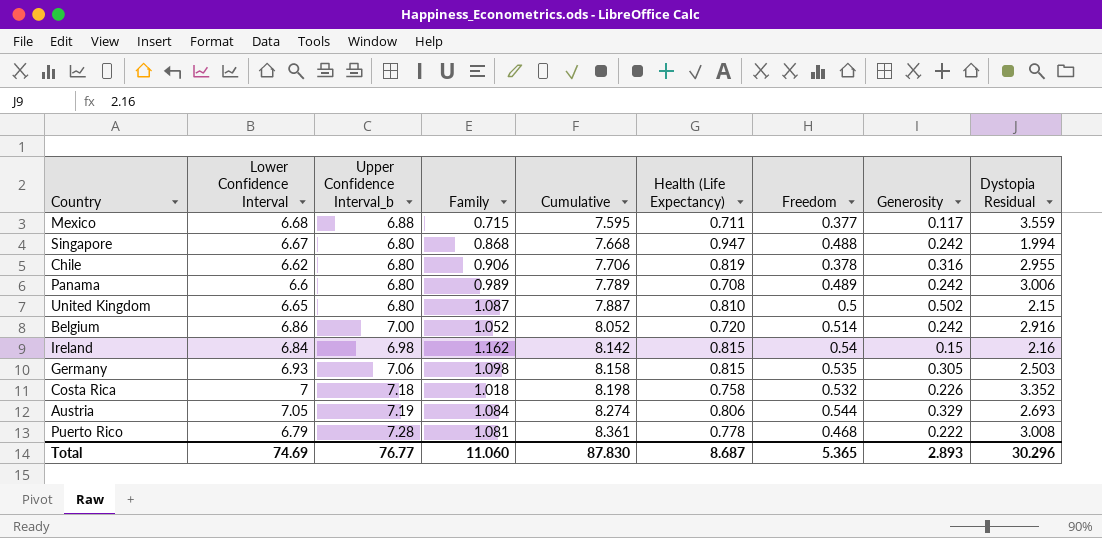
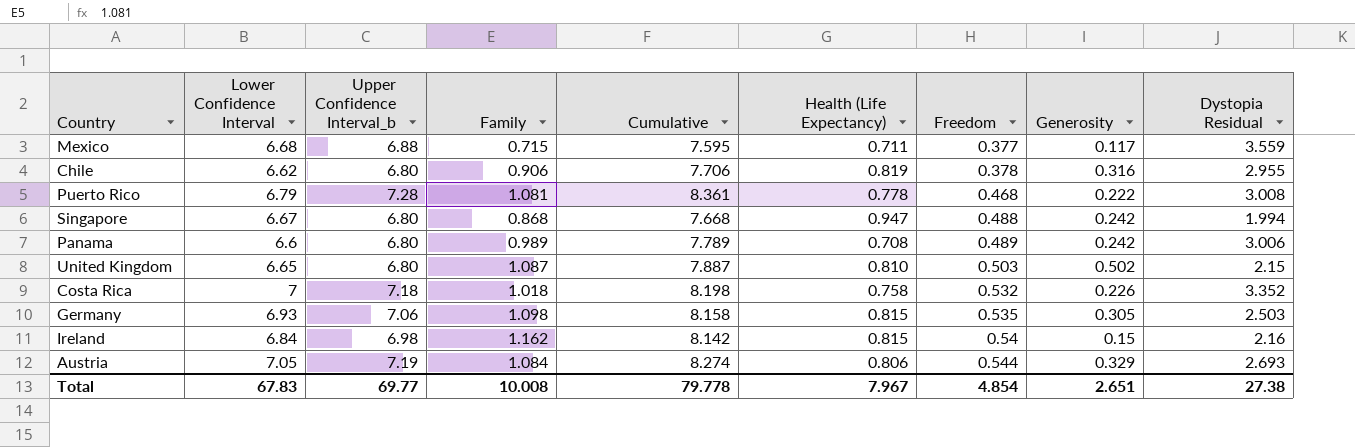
row order: Cumulative ascending -> Freedom ascending
row Belgium: 6.86 | 7.00 | 1.052 | 8.052 | 0.720 | 0.514 | 0.242 | 2.916 -> none
United Kingdom | Freedom: 0.5 -> 0.503
Total | Lower Confidence Interval: 74.69 -> 67.83
Total | Upper Confidence Interval_b: 76.77 -> 69.77
Total | Family: 11.060 -> 10.008
Total | Cumulative: 87.830 -> 79.778
Total | Health (Life Expectancy): 8.687 -> 7.967
Total | Freedom: 5.365 -> 4.854
Total | Generosity: 2.893 -> 2.651
Total | Dystopia Residual: 30.296 -> 27.38

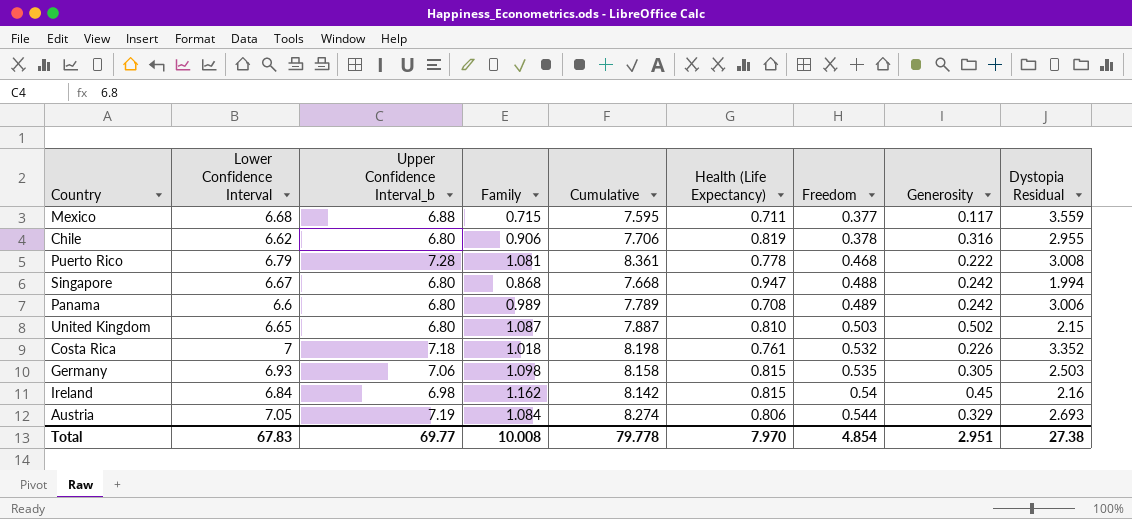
Costa Rica | Health (Life Expectancy): 0.758 -> 0.761
Ireland | Generosity: 0.15 -> 0.45
Total | Health (Life Expectancy): 7.967 -> 7.970
Total | Generosity: 2.651 -> 2.951

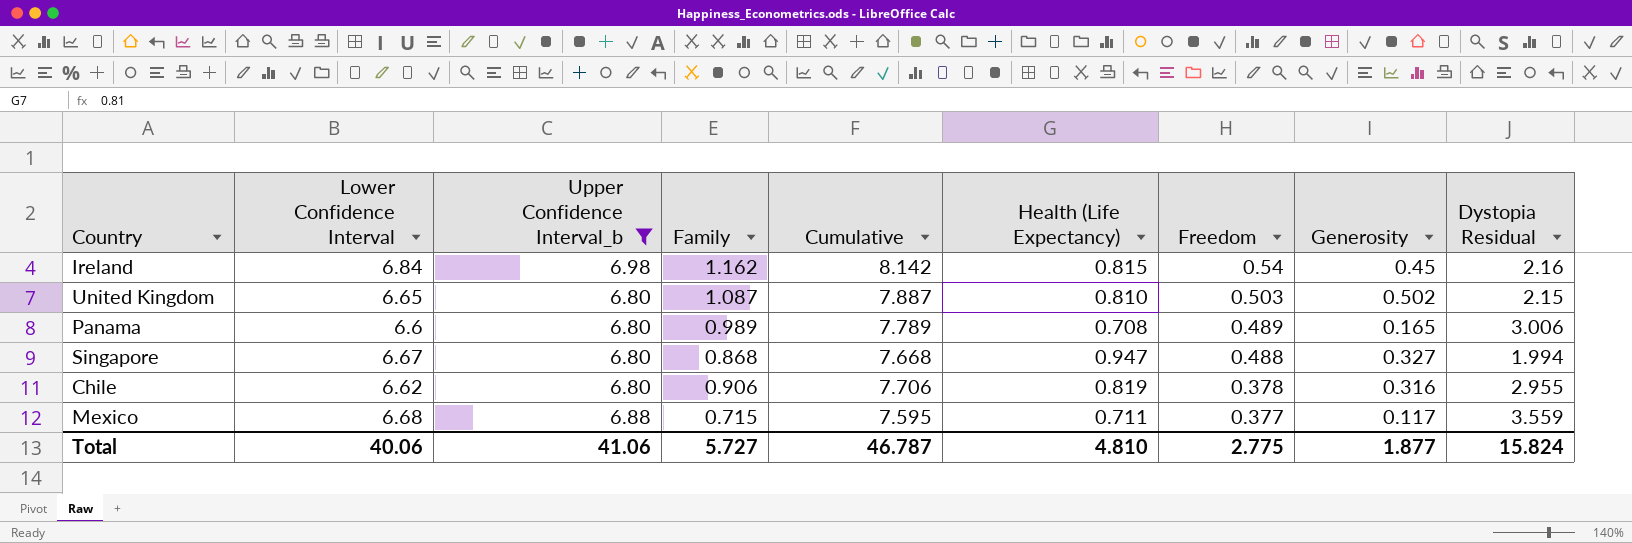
filter: none -> Upper Confidence Interval_b <= 6.98
row order: Freedom ascending -> Freedom descending
Panama | Generosity: 0.242 -> 0.165
Singapore | Generosity: 0.242 -> 0.327
Total | Lower Confidence Interval: 67.83 -> 40.06
Total | Upper Confidence Interval_b: 69.77 -> 41.06
Total | Family: 10.008 -> 5.727
Total | Cumulative: 79.778 -> 46.787
Total | Health (Life Expectancy): 7.970 -> 4.810
Total | Freedom: 4.854 -> 2.775
Total | Generosity: 2.951 -> 1.877
Total | Dystopia Residual: 27.38 -> 15.824

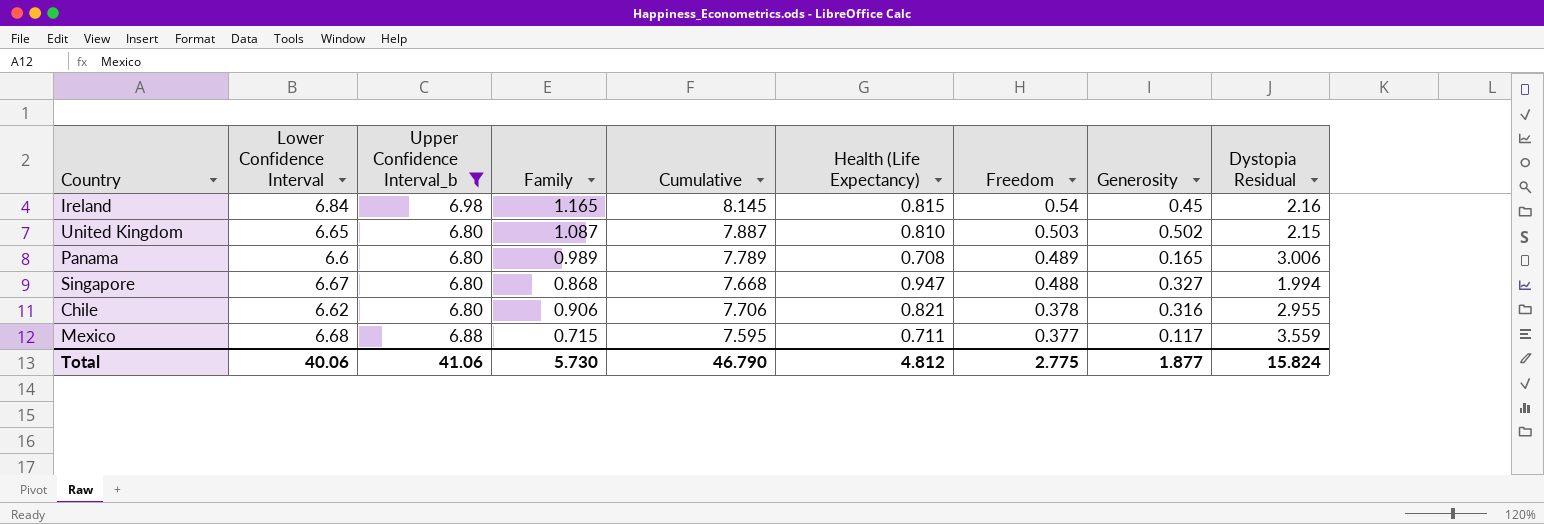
Ireland | Family: 1.162 -> 1.165
Ireland | Cumulative: 8.142 -> 8.145
Chile | Health (Life Expectancy): 0.819 -> 0.821
Total | Family: 5.727 -> 5.730
Total | Cumulative: 46.787 -> 46.790
Total | Health (Life Expectancy): 4.810 -> 4.812

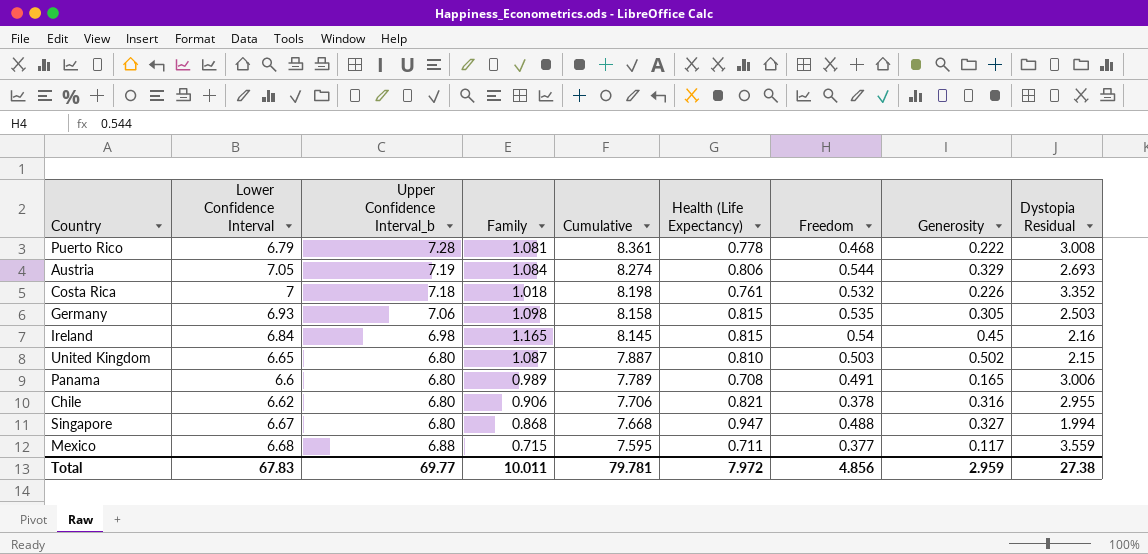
filter: Upper Confidence Interval_b <= 6.98 -> none
row order: Freedom descending -> Cumulative descending
Panama | Freedom: 0.489 -> 0.491
Total | Lower Confidence Interval: 40.06 -> 67.83
Total | Upper Confidence Interval_b: 41.06 -> 69.77
Total | Family: 5.730 -> 10.011
Total | Cumulative: 46.790 -> 79.781
Total | Health (Life Expectancy): 4.812 -> 7.972
Total | Freedom: 2.775 -> 4.856
Total | Generosity: 1.877 -> 2.959
Total | Dystopia Residual: 15.824 -> 27.38

